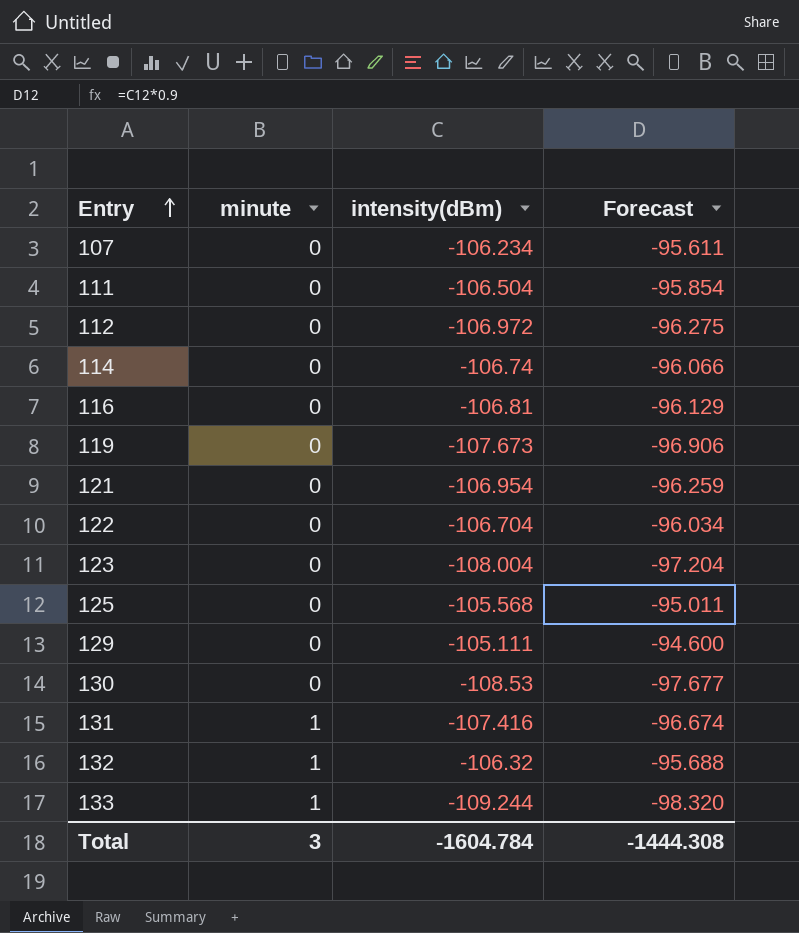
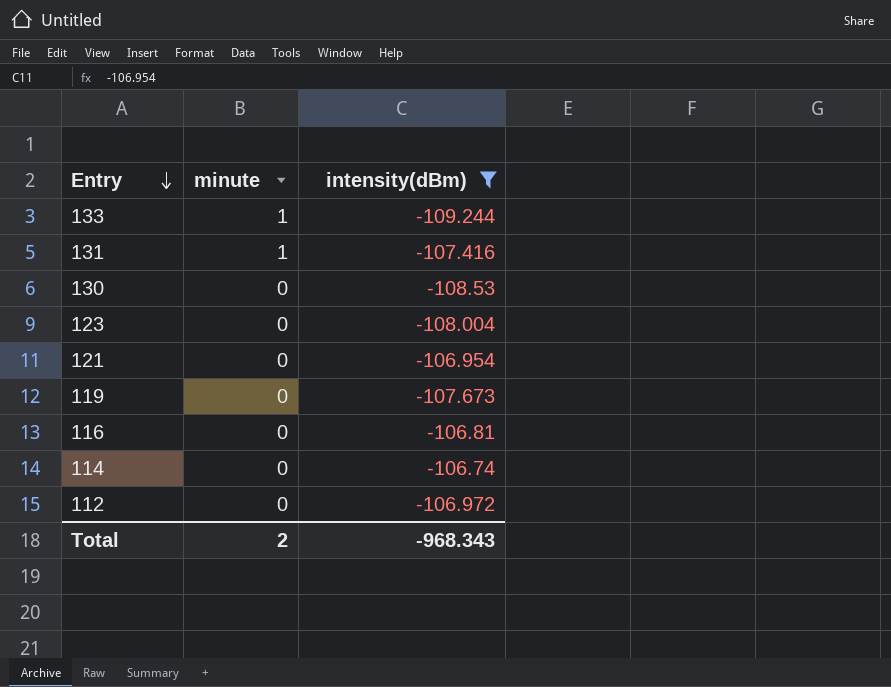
filter: none -> intensity(dBm) <= -106.74
row order: Entry ascending -> Entry descending
column Forecast | formula: [intensity(dBm)] * 0.9 -> none
Total | minute: 3 -> 2
Total | intensity(dBm): -1604.784 -> -968.343

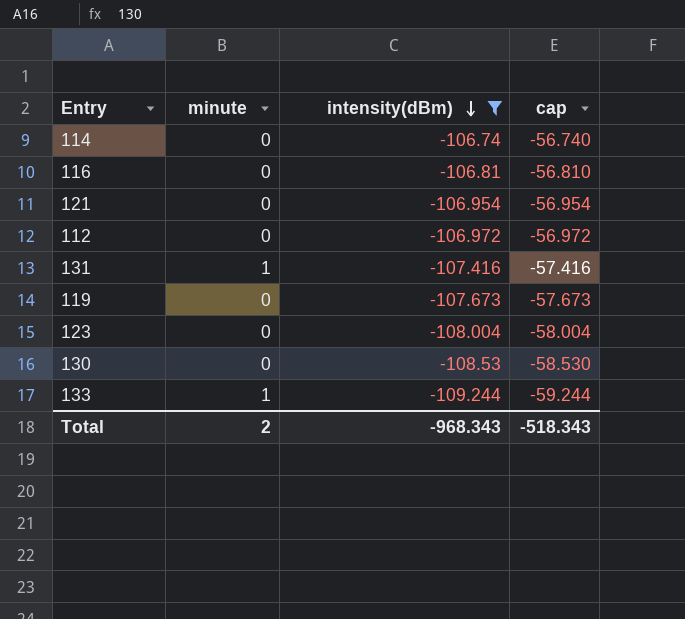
row order: Entry descending -> intensity(dBm) descending
column cap | formula: none -> [intensity(dBm)] + 50

